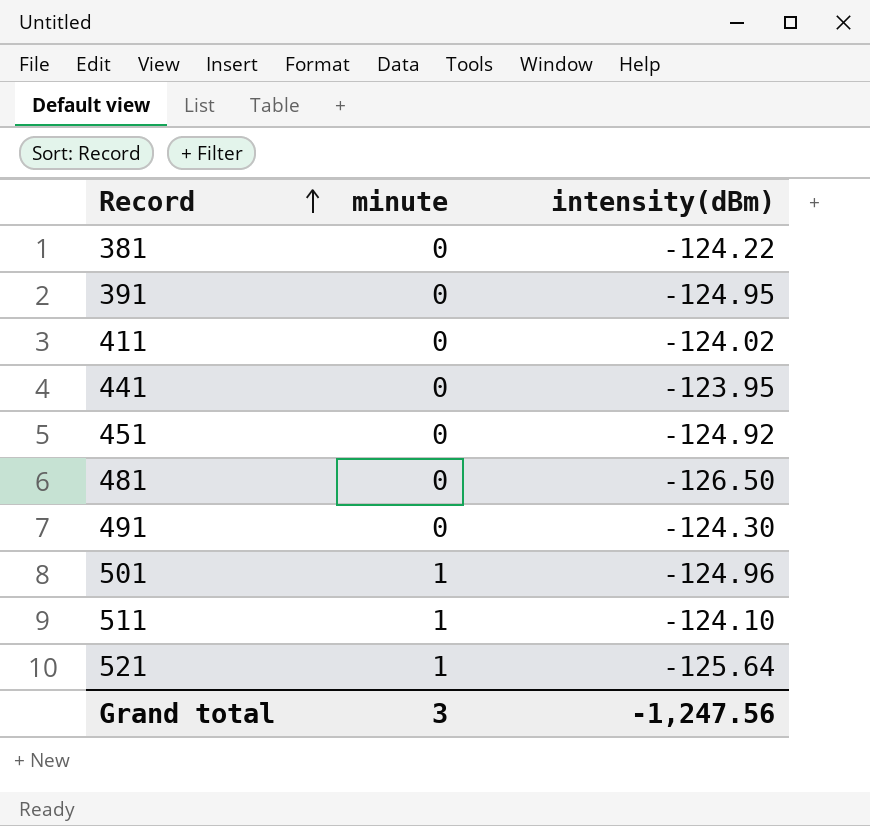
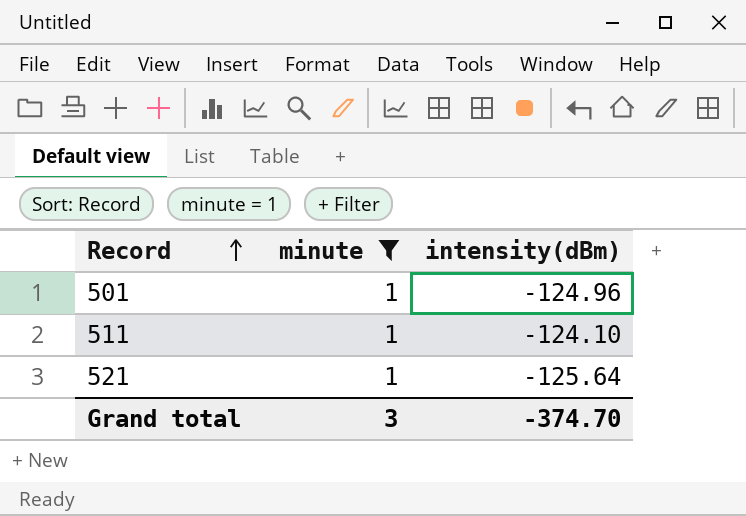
filter: none -> minute = 1
Grand total | intensity(dBm): -1,247.56 -> -374.70

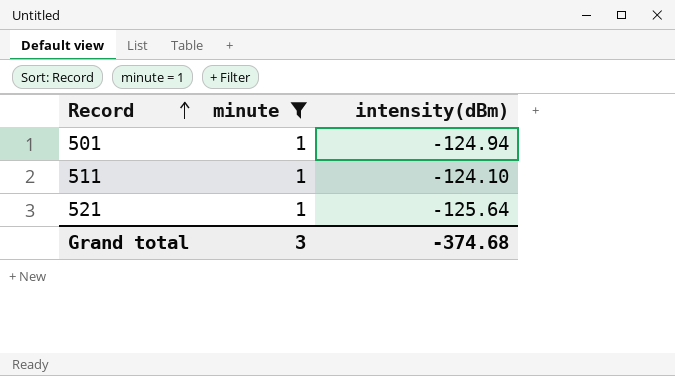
501 | intensity(dBm): -124.96 -> -124.94
Grand total | intensity(dBm): -374.70 -> -374.68

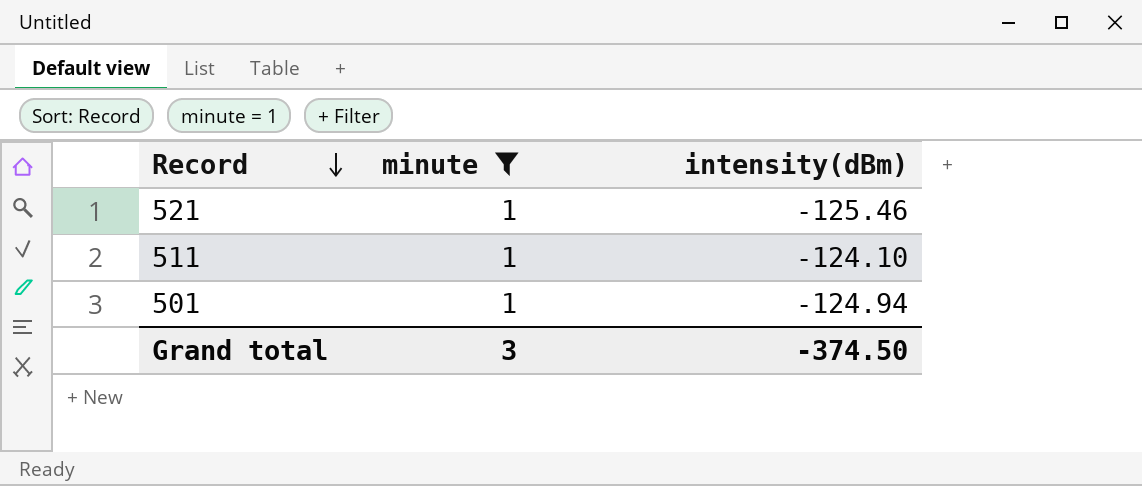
row order: Record ascending -> Record descending
521 | intensity(dBm): -125.64 -> -125.46
Grand total | intensity(dBm): -374.68 -> -374.50

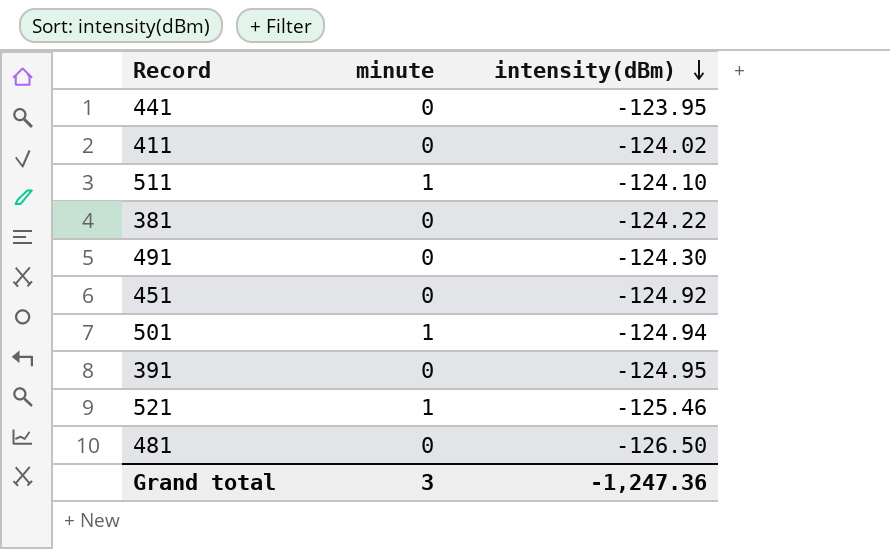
filter: minute = 1 -> none
row order: Record descending -> intensity(dBm) descending
Grand total | intensity(dBm): -374.50 -> -1,247.36

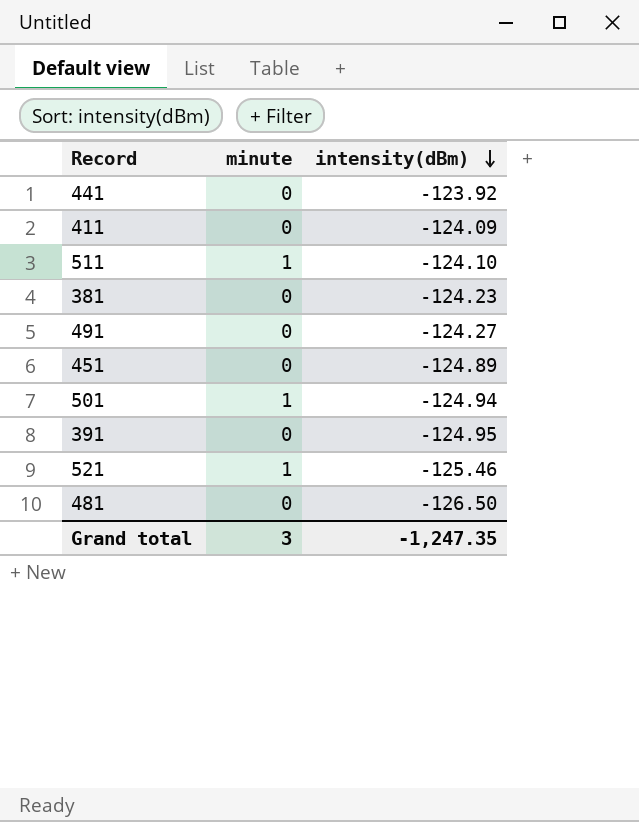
441 | intensity(dBm): -123.95 -> -123.92
411 | intensity(dBm): -124.02 -> -124.09
381 | intensity(dBm): -124.22 -> -124.23
491 | intensity(dBm): -124.30 -> -124.27
451 | intensity(dBm): -124.92 -> -124.89
Grand total | intensity(dBm): -1,247.36 -> -1,247.35

